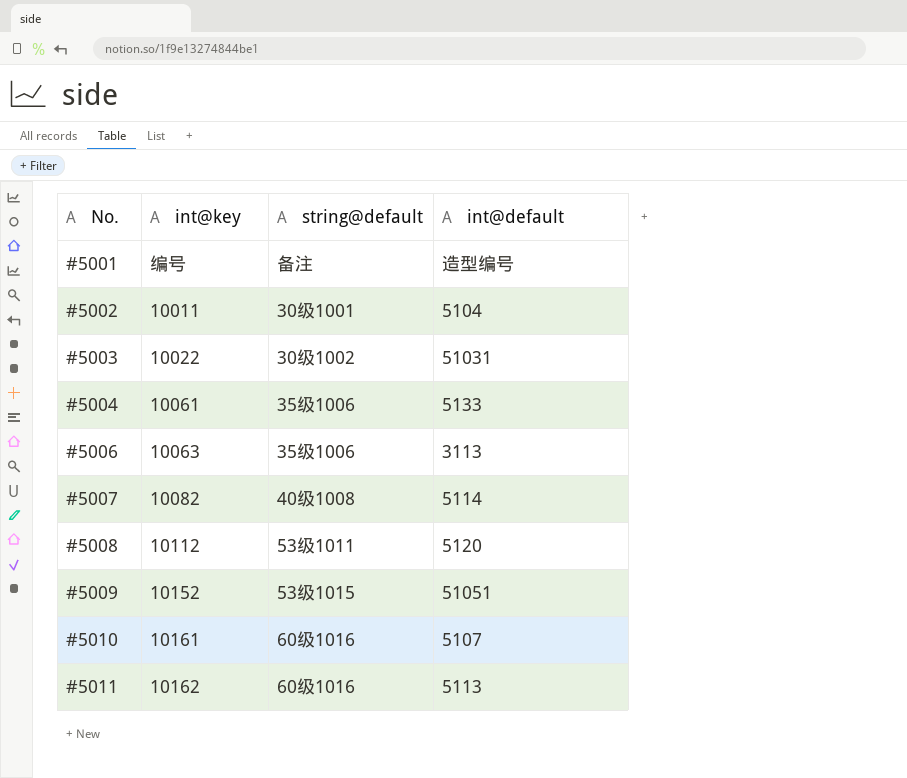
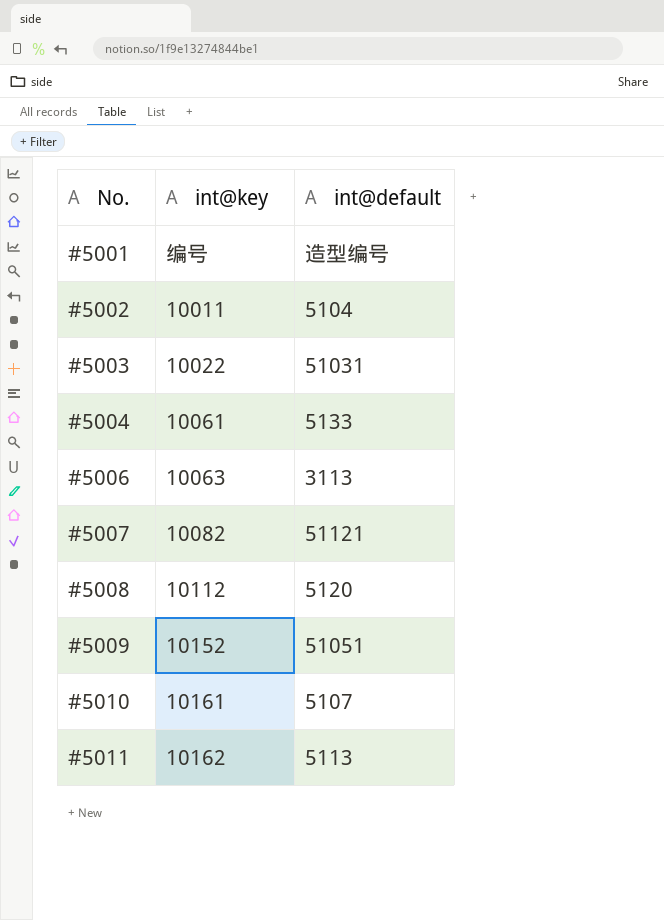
column string@default | position: 3 -> none
#5007 | int@default: 5114 -> 51121

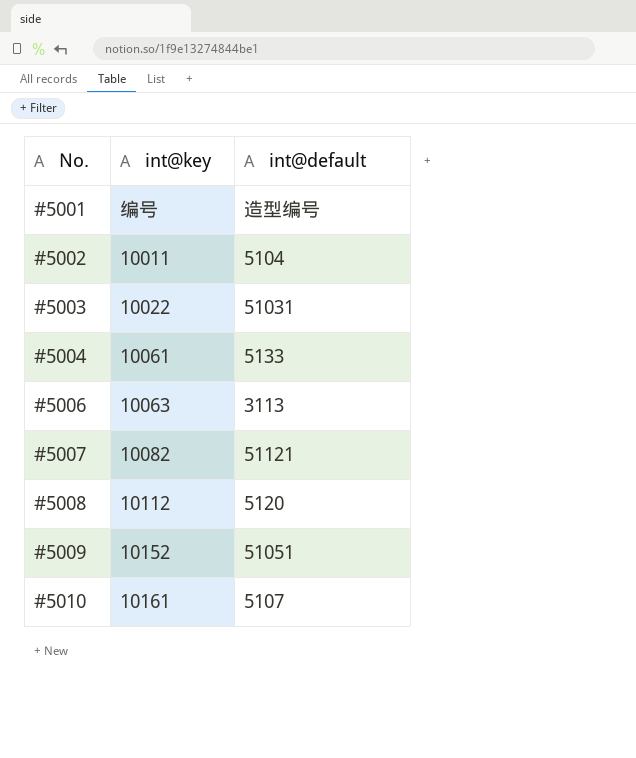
row #5011: 10162 | 5113 -> none

